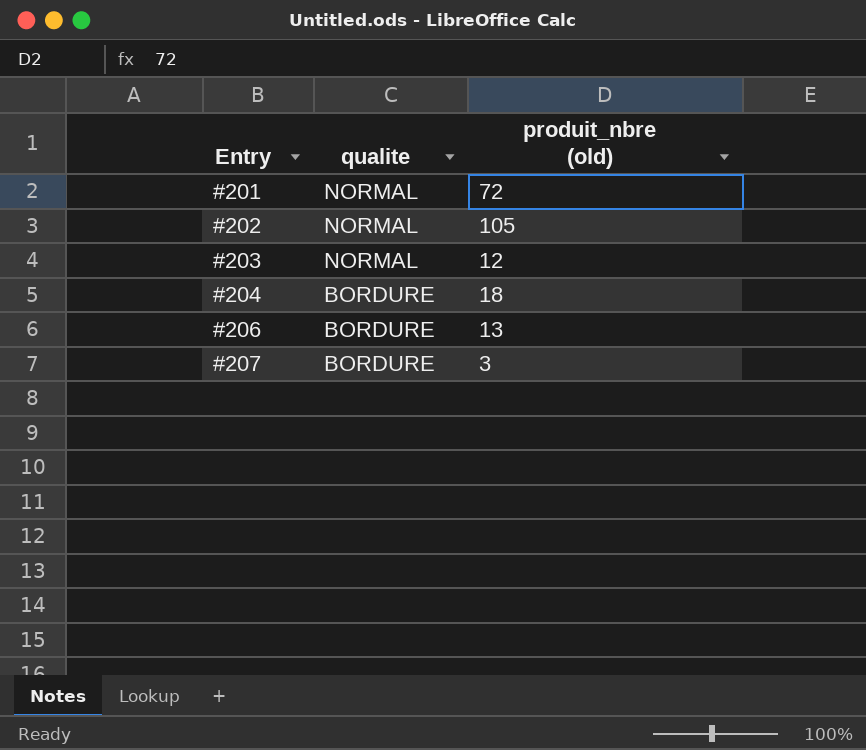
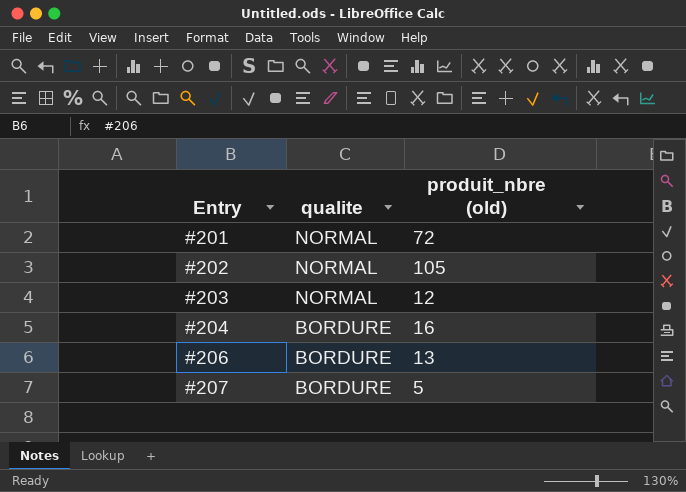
#204 | produit_nbre (old): 18 -> 16
#207 | produit_nbre (old): 3 -> 5

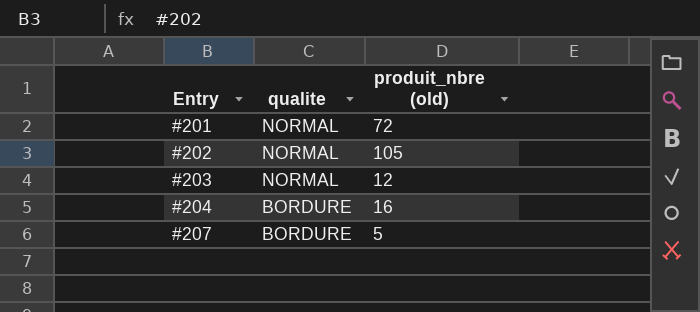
row #206: BORDURE | 13 -> none

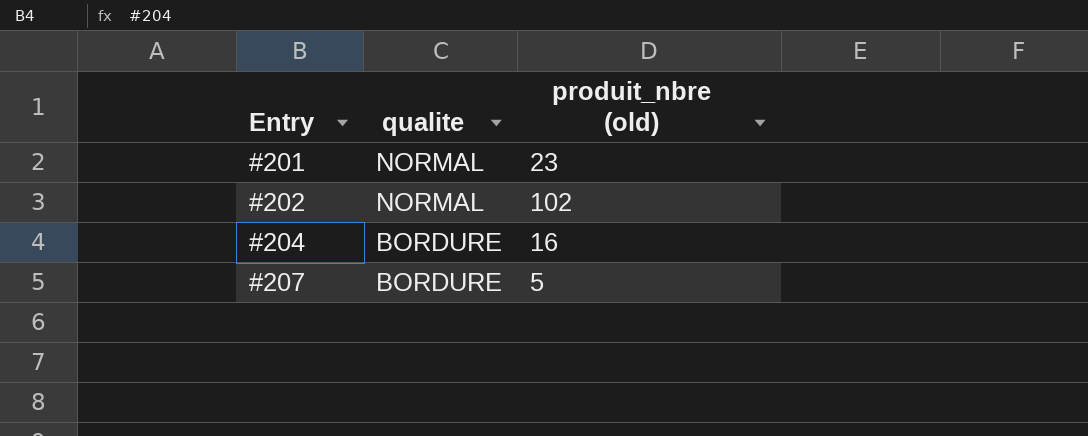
row #203: NORMAL | 12 -> none
#201 | produit_nbre (old): 72 -> 23
#202 | produit_nbre (old): 105 -> 102

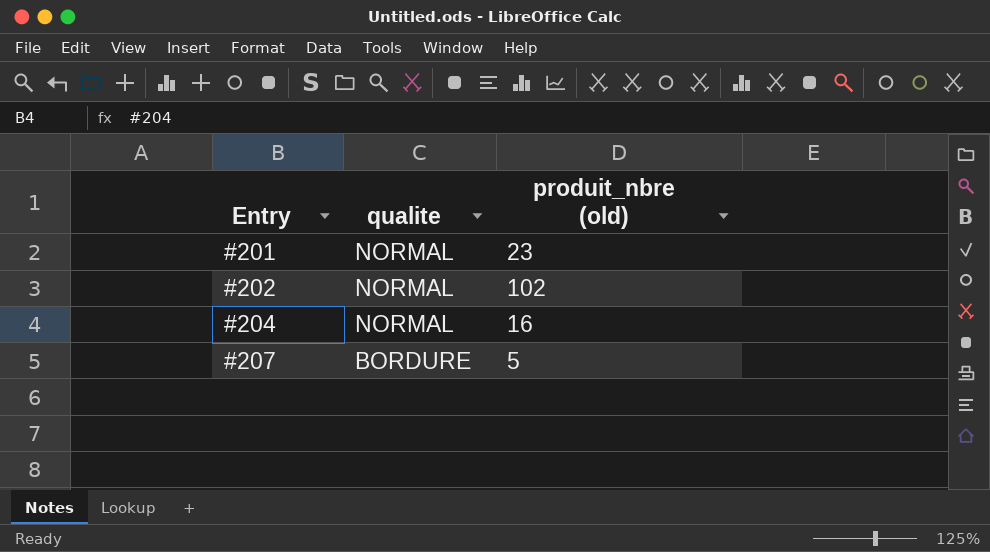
#204 | qualite: BORDURE -> NORMAL

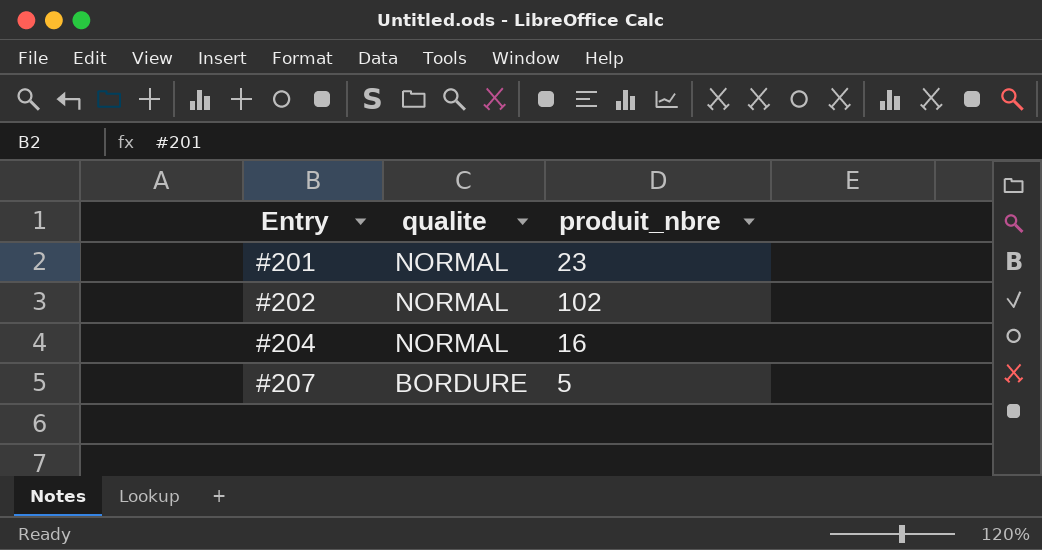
column name: produit_nbre (old) -> produit_nbre

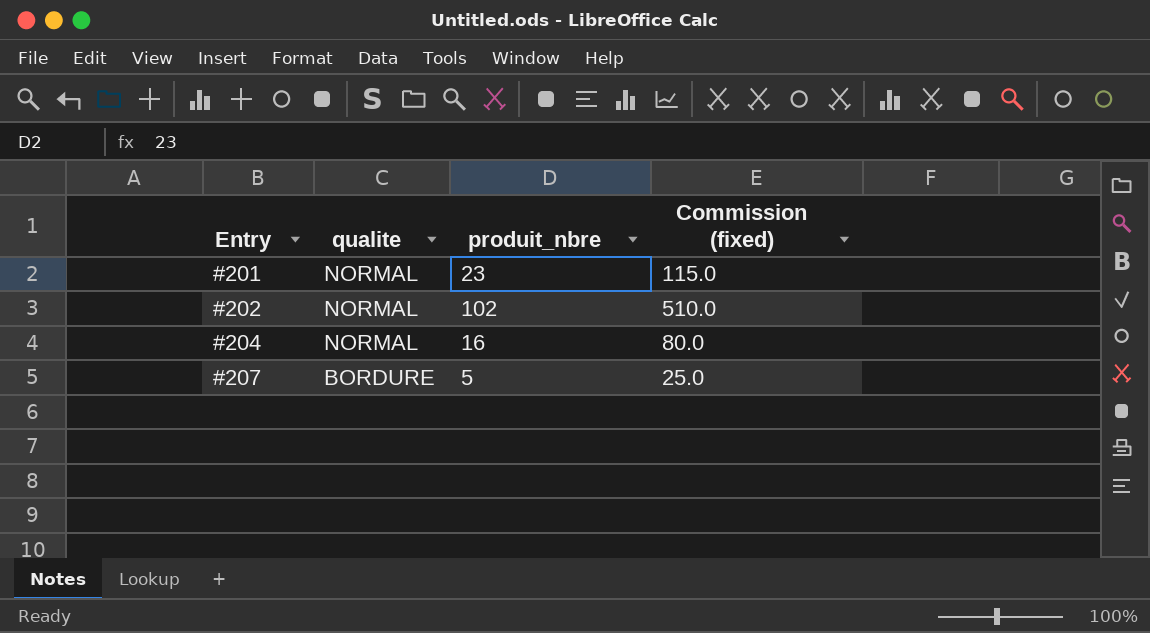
column Commission (fixed) | formula: none -> [produit_nbre] * 5

